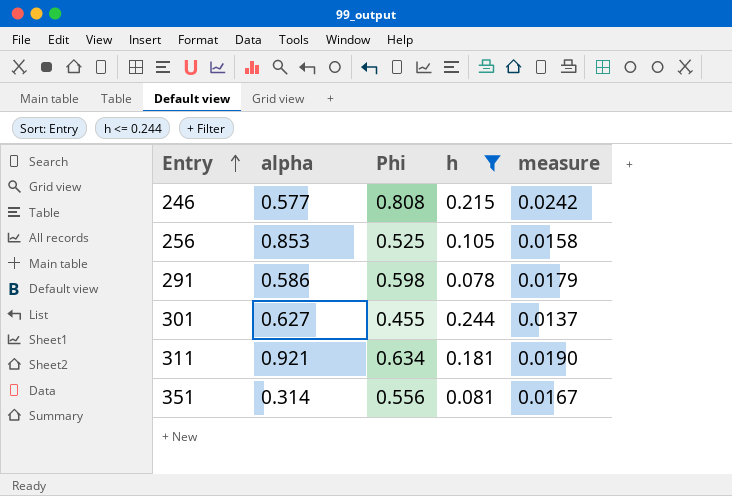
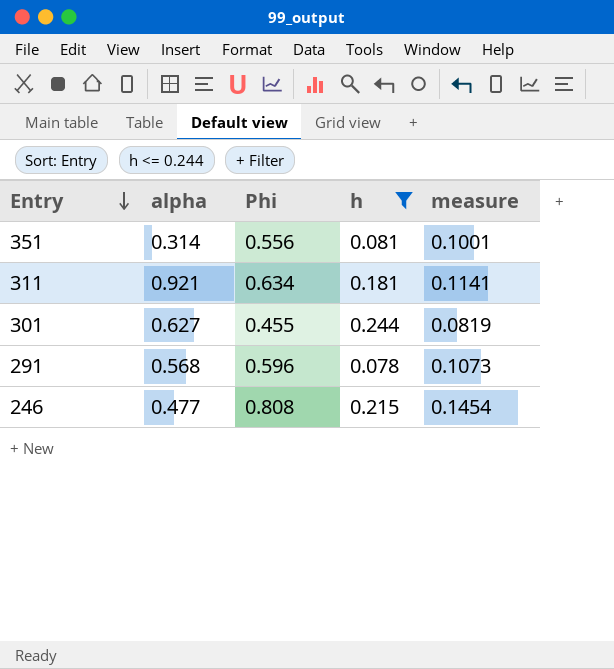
row order: Entry ascending -> Entry descending
column measure | formula: [Phi] * 0.03 -> [Phi] * 0.18
row 256: 0.853 | 0.525 | 0.105 | 0.0158 -> none
291 | alpha: 0.586 -> 0.568
291 | Phi: 0.598 -> 0.596
246 | alpha: 0.577 -> 0.477

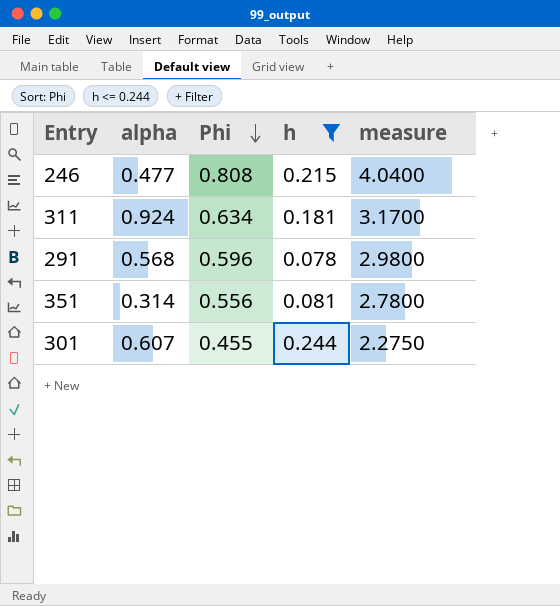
row order: Entry descending -> Phi descending
column measure | formula: [Phi] * 0.18 -> [Phi] * 5
311 | alpha: 0.921 -> 0.924
301 | alpha: 0.627 -> 0.607

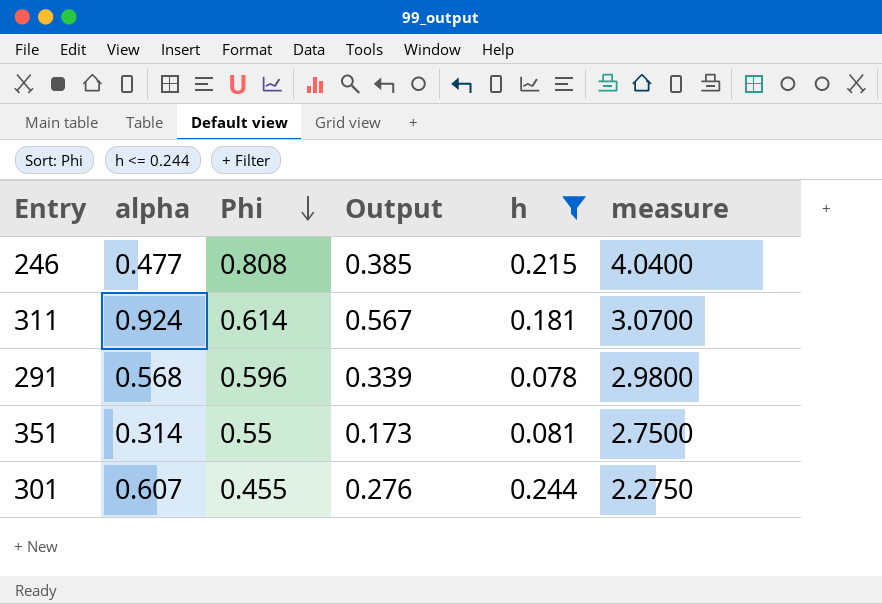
column Output | formula: none -> [alpha] * [Phi]
311 | Phi: 0.634 -> 0.614
311 | measure: 3.1700 -> 3.0700
351 | Phi: 0.556 -> 0.55
351 | measure: 2.7800 -> 2.7500

